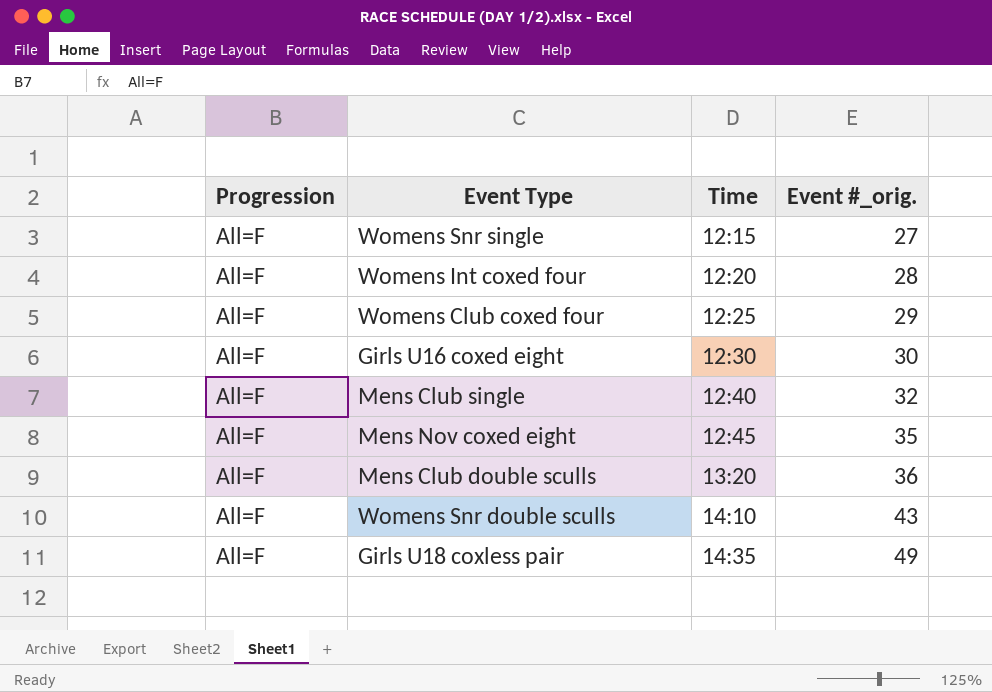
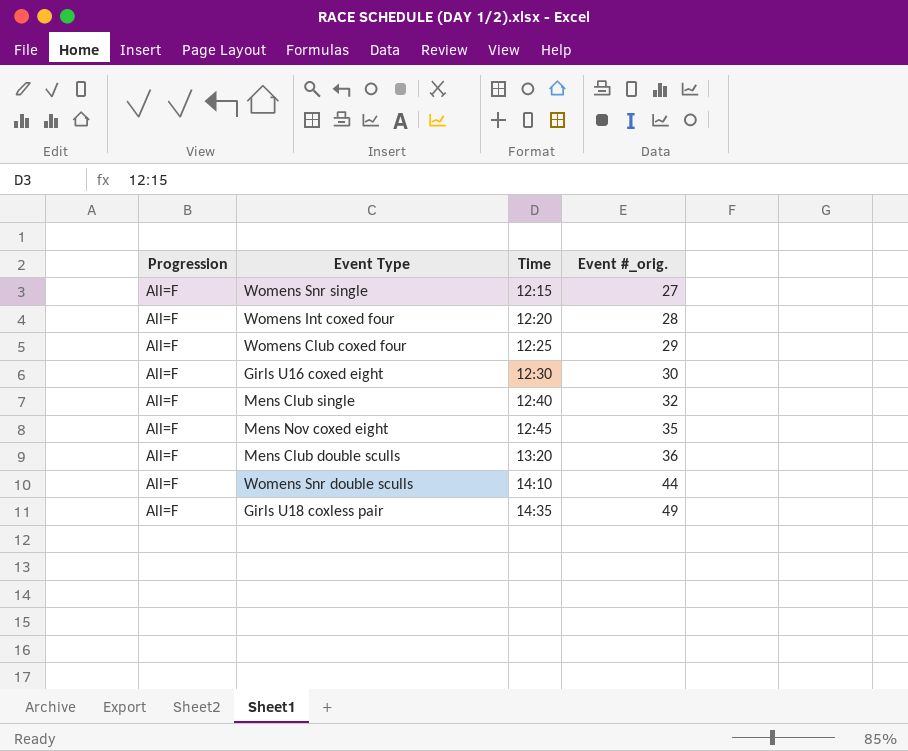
Womens Snr double sculls | Event #_orig.: 43 -> 44

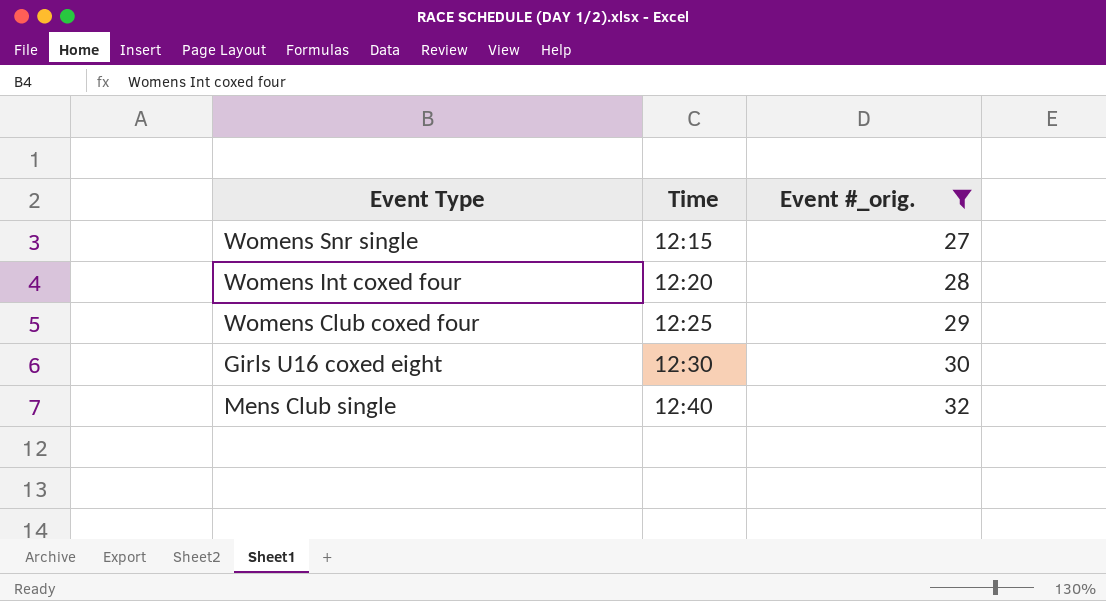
filter: none -> Event #_orig. <= 32
column Progression | position: 1 -> none

